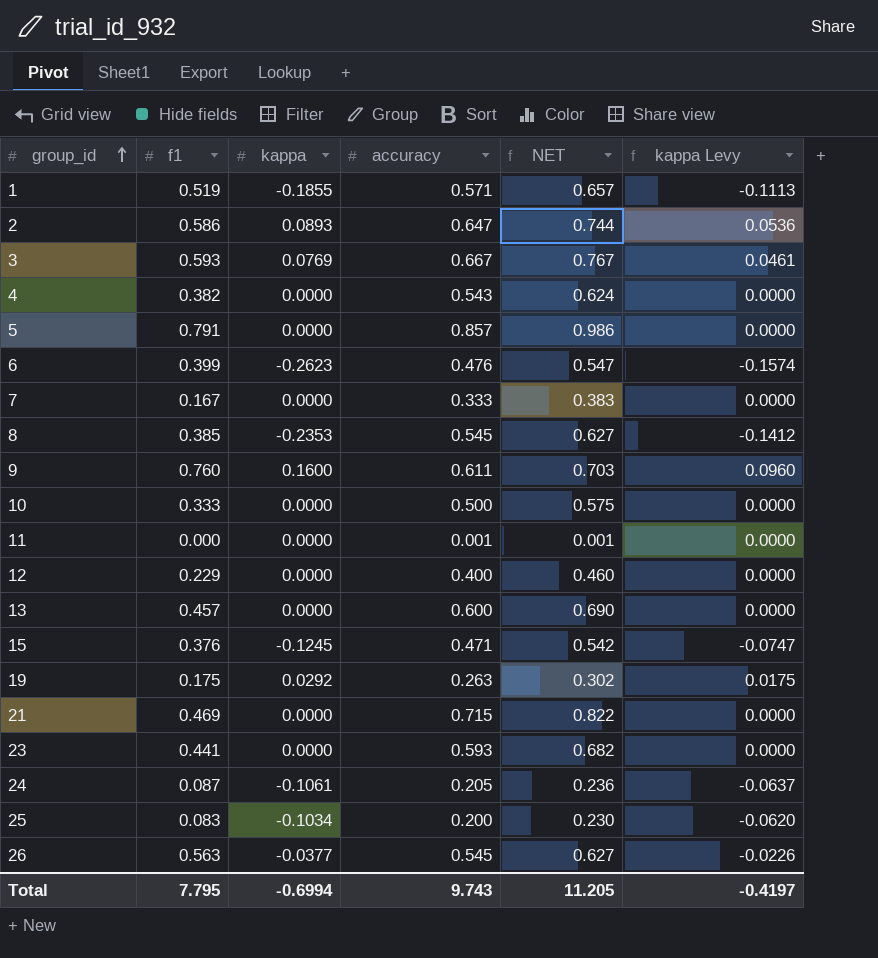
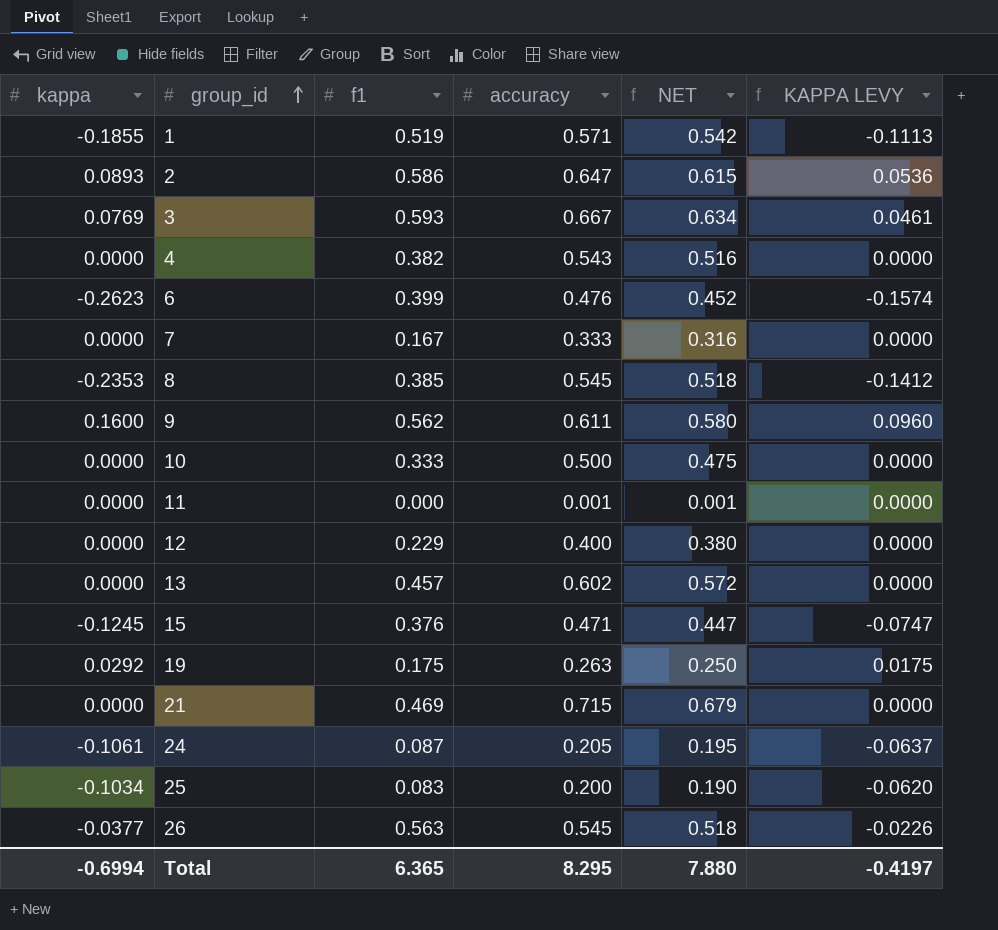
column kappa | position: 3 -> 1
column NET | formula: [accuracy] * 1.15 -> [accuracy] * 0.95
column name: kappa Levy -> KAPPA LEVY
row 5: 0.791 | 0.0000 | 0.857 | 0.986 | 0.0000 -> none
row 23: 0.441 | 0.0000 | 0.593 | 0.682 | 0.0000 -> none
9 | f1: 0.760 -> 0.562
13 | accuracy: 0.600 -> 0.602
Total | f1: 7.795 -> 6.365
Total | accuracy: 9.743 -> 8.295
Total | NET: 11.205 -> 7.880

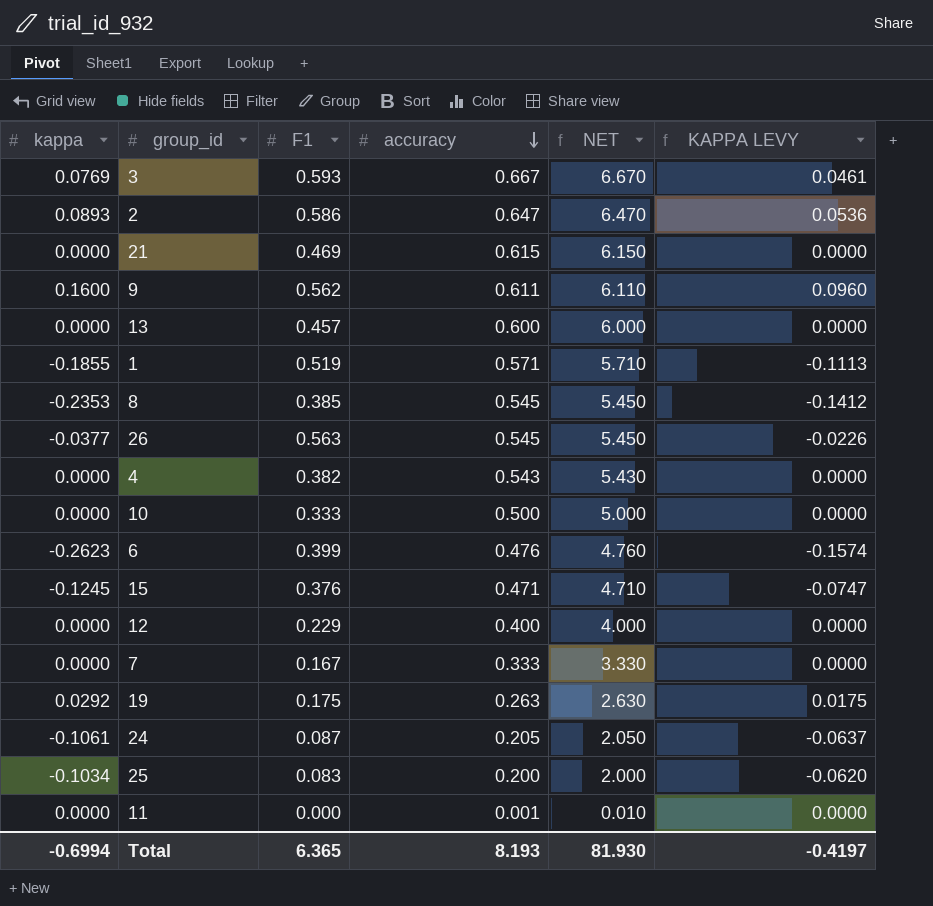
row order: group_id ascending -> accuracy descending
column name: f1 -> F1
column NET | formula: [accuracy] * 0.95 -> [accuracy] * 10
21 | accuracy: 0.715 -> 0.615
13 | accuracy: 0.602 -> 0.600
Total | accuracy: 8.295 -> 8.193
Total | NET: 7.880 -> 81.930

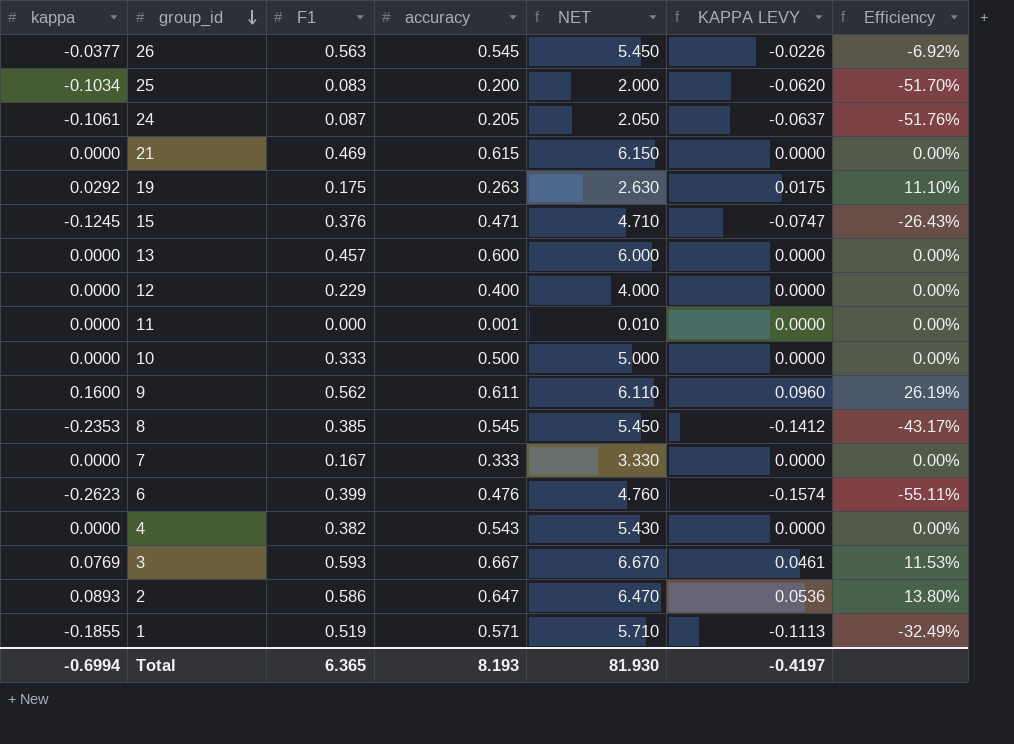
row order: accuracy descending -> group_id descending
column Efficiency | formula: none -> [kappa] / [accuracy]

